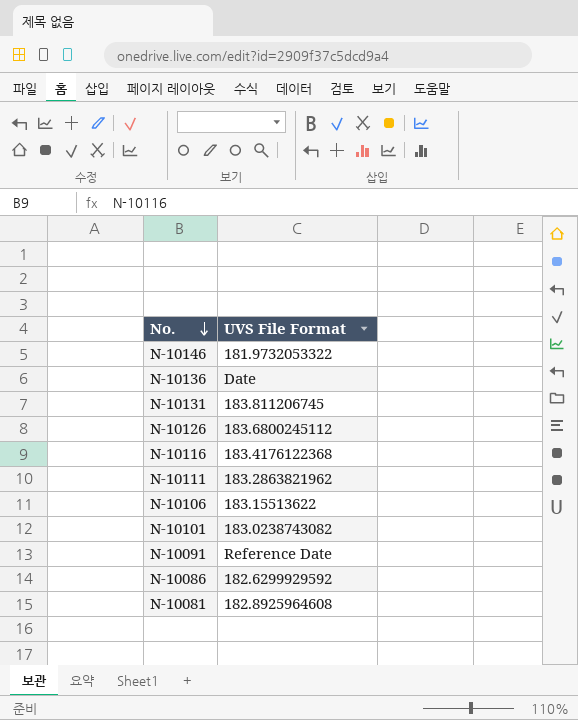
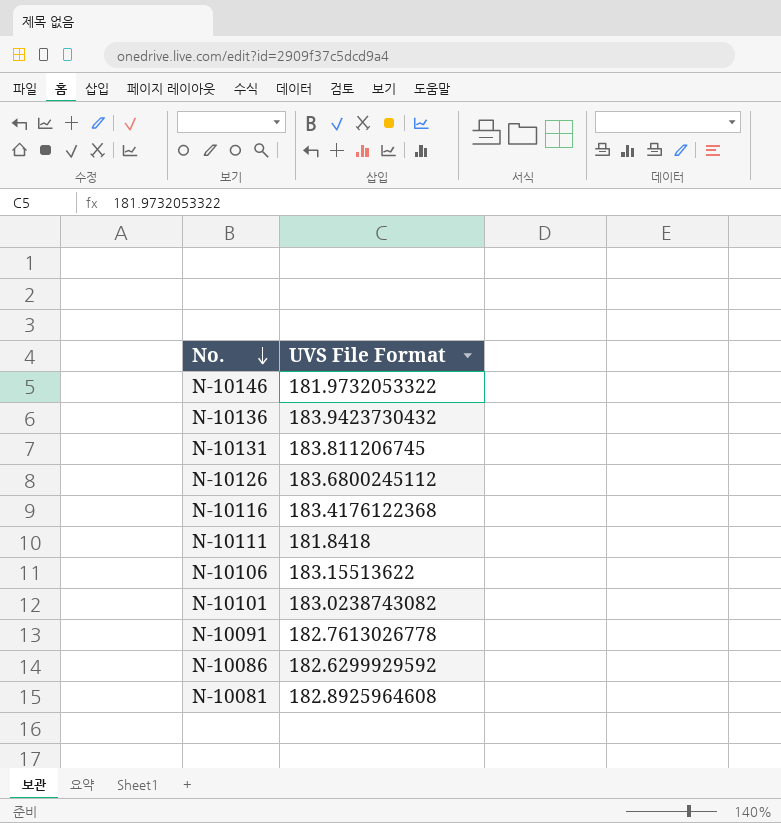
N-10136 | UVS File Format: Date -> 183.9423730432
N-10111 | UVS File Format: 183.2863821962 -> 181.8418
N-10091 | UVS File Format: Reference Date -> 182.7613026778

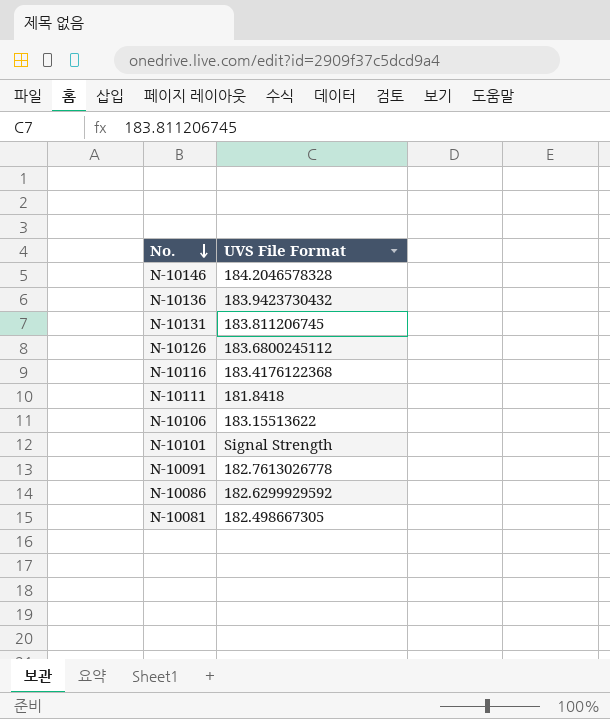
N-10146 | UVS File Format: 181.9732053322 -> 184.2046578328
N-10101 | UVS File Format: 183.0238743082 -> Signal Strength
N-10081 | UVS File Format: 182.8925964608 -> 182.498667305

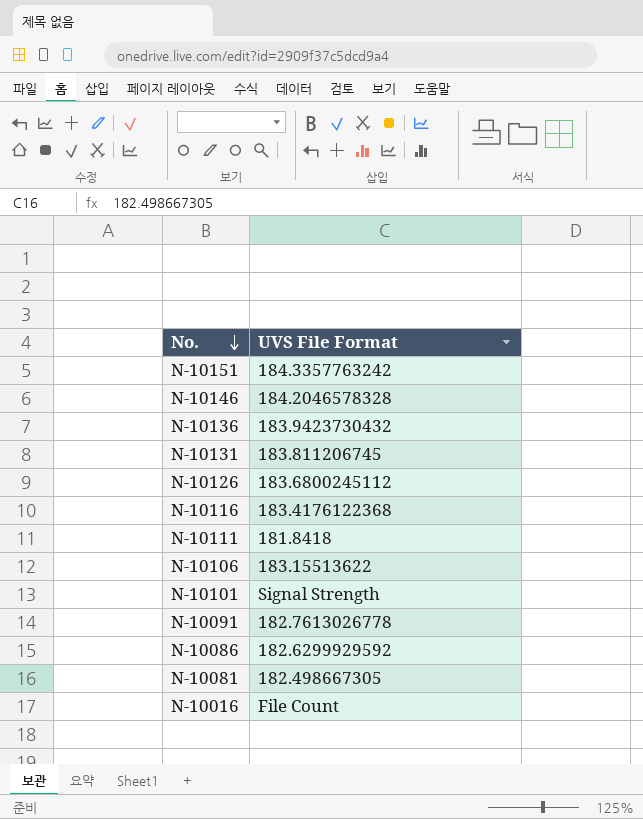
row N-10151: none -> 184.3357763242
row N-10016: none -> File Count

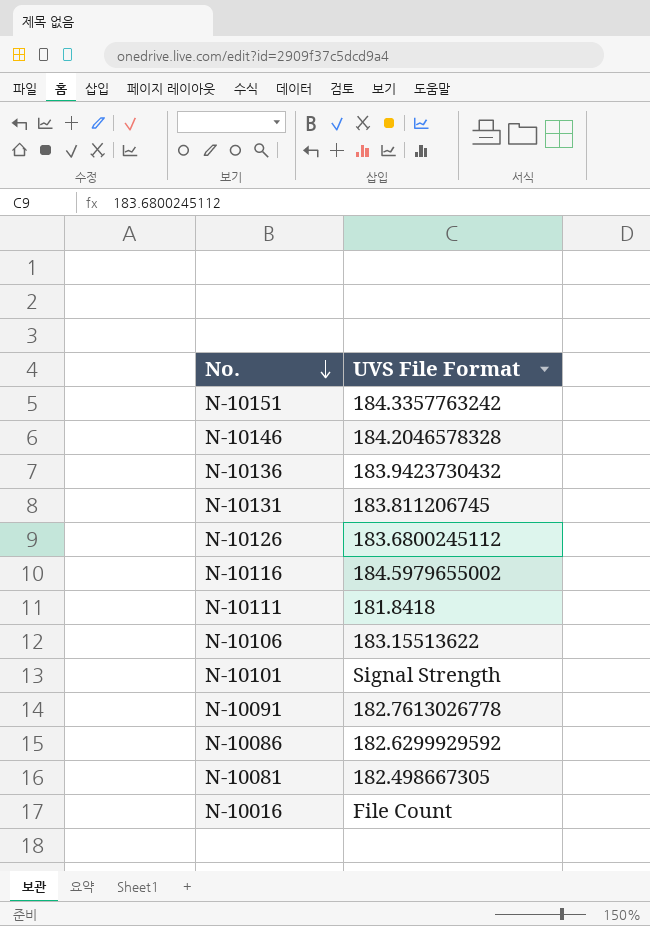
N-10116 | UVS File Format: 183.4176122368 -> 184.5979655002

